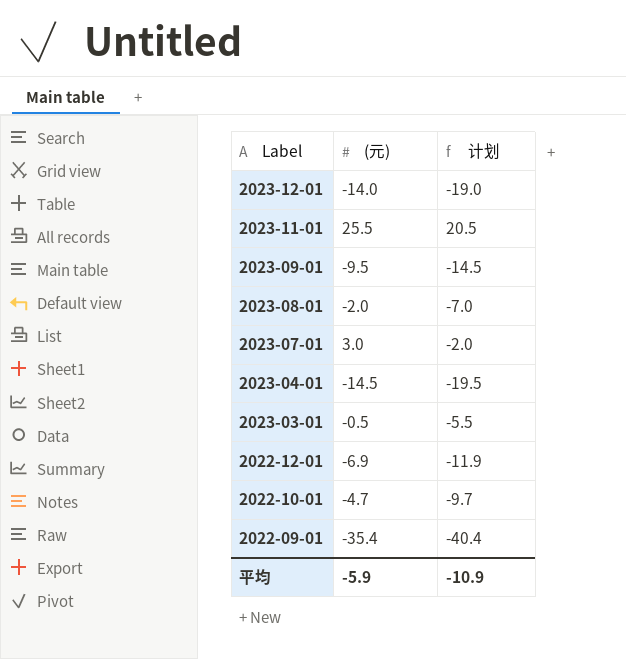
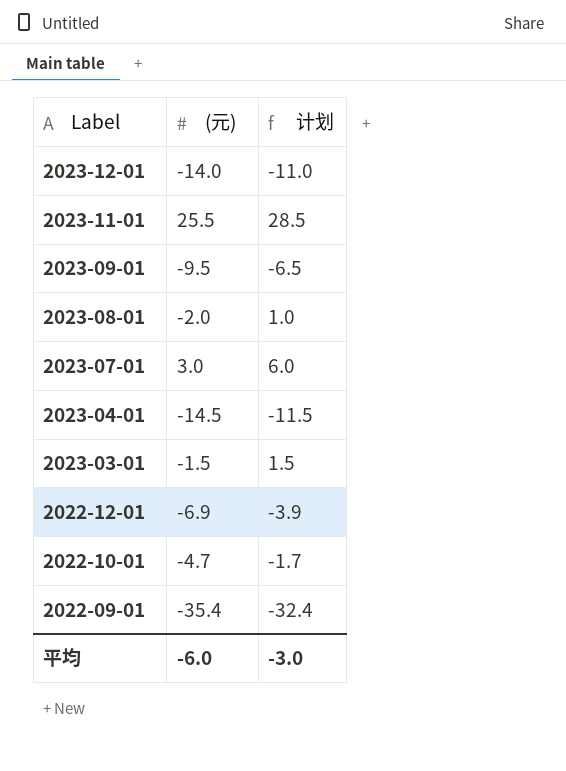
column 计划 | formula: [(元)] - 5 -> [(元)] + 3
2023-03-01 | (元): -0.5 -> -1.5
平均 | (元): -5.9 -> -6.0
平均 | 计划: -10.9 -> -3.0

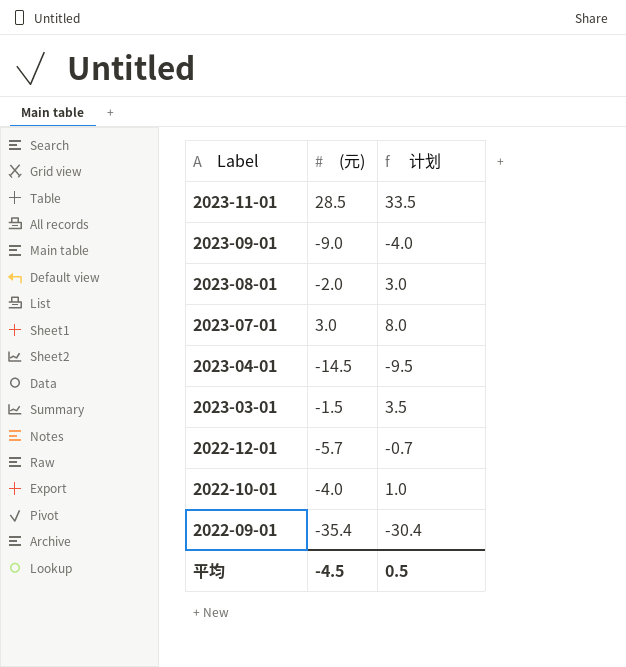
column 计划 | formula: [(元)] + 3 -> [(元)] + 5
row 2023-12-01: -14.0 | -11.0 -> none
2023-11-01 | (元): 25.5 -> 28.5
2023-09-01 | (元): -9.5 -> -9.0
2022-12-01 | (元): -6.9 -> -5.7
2022-10-01 | (元): -4.7 -> -4.0
平均 | (元): -6.0 -> -4.5
平均 | 计划: -3.0 -> 0.5

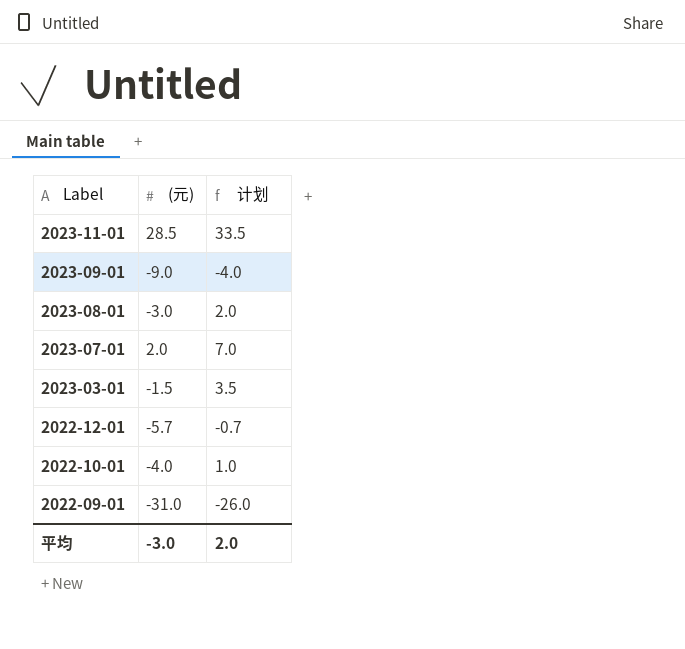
row 2023-04-01: -14.5 | -9.5 -> none
2023-08-01 | (元): -2.0 -> -3.0
2023-08-01 | 计划: 3.0 -> 2.0
2023-07-01 | (元): 3.0 -> 2.0
2023-07-01 | 计划: 8.0 -> 7.0
2022-09-01 | (元): -35.4 -> -31.0
2022-09-01 | 计划: -30.4 -> -26.0
平均 | (元): -4.5 -> -3.0
平均 | 计划: 0.5 -> 2.0

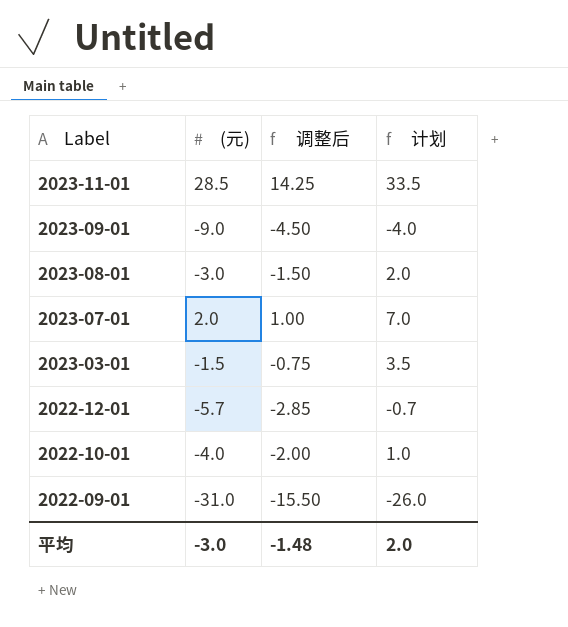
column 调整后 | formula: none -> [(元)] * 0.5

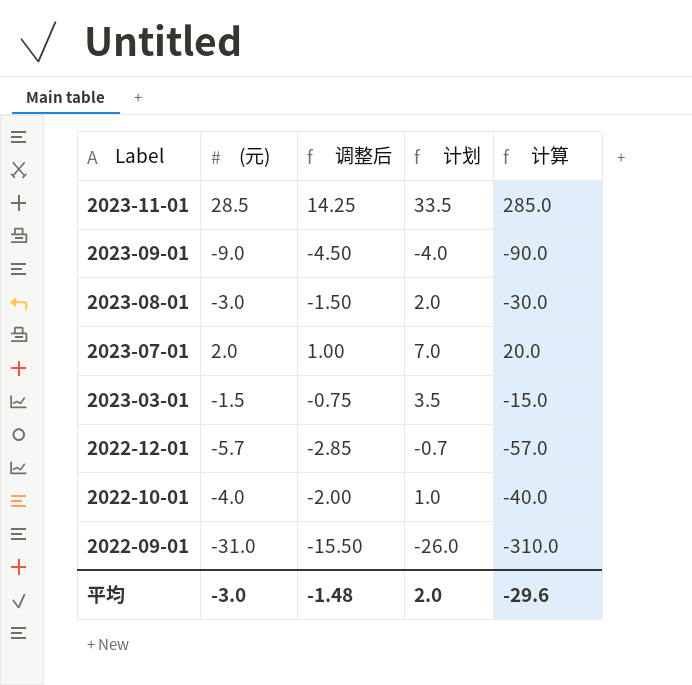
column 计算 | formula: none -> [(元)] * 10

